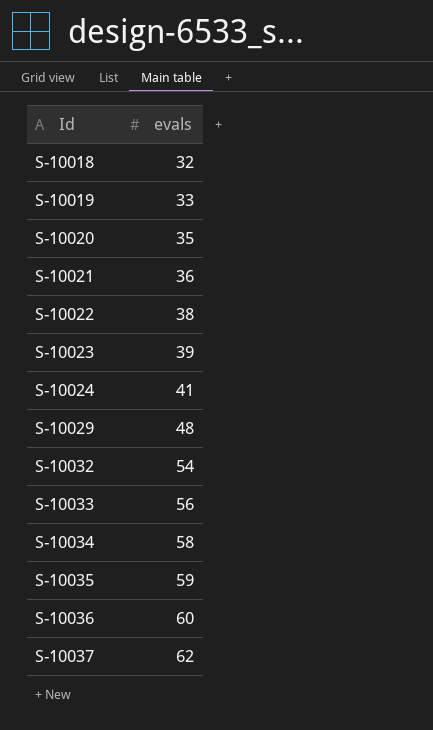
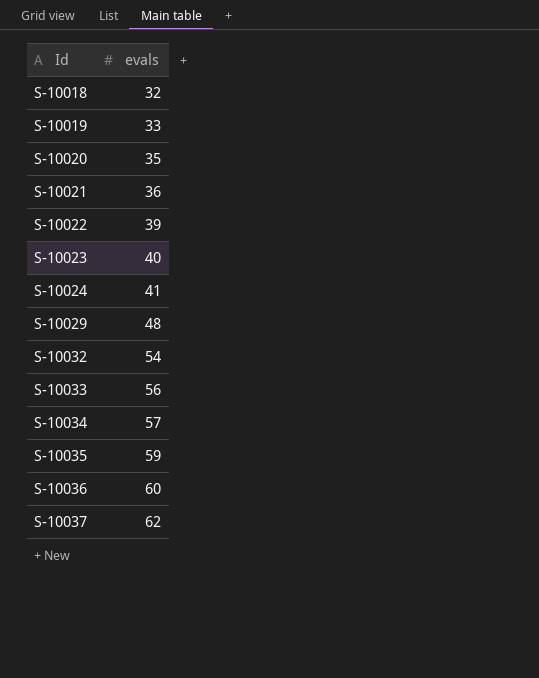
S-10022 | evals: 38 -> 39
S-10023 | evals: 39 -> 40
S-10034 | evals: 58 -> 57

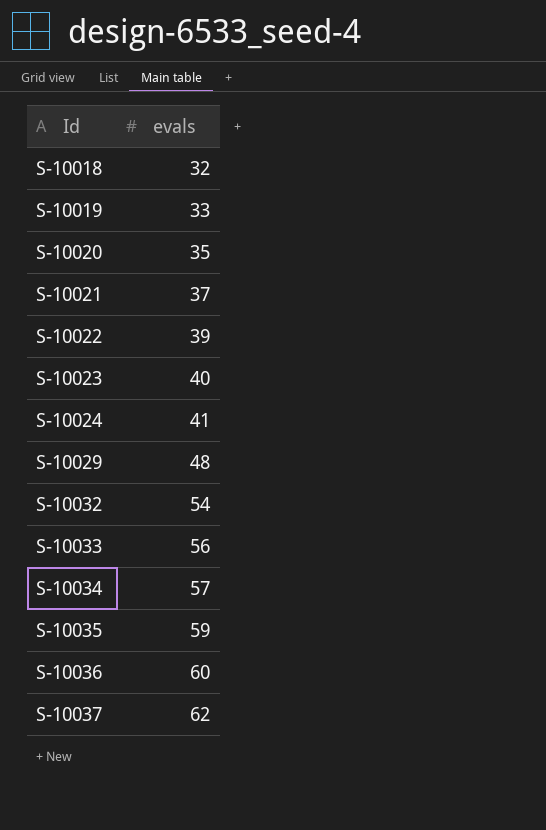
S-10021 | evals: 36 -> 37

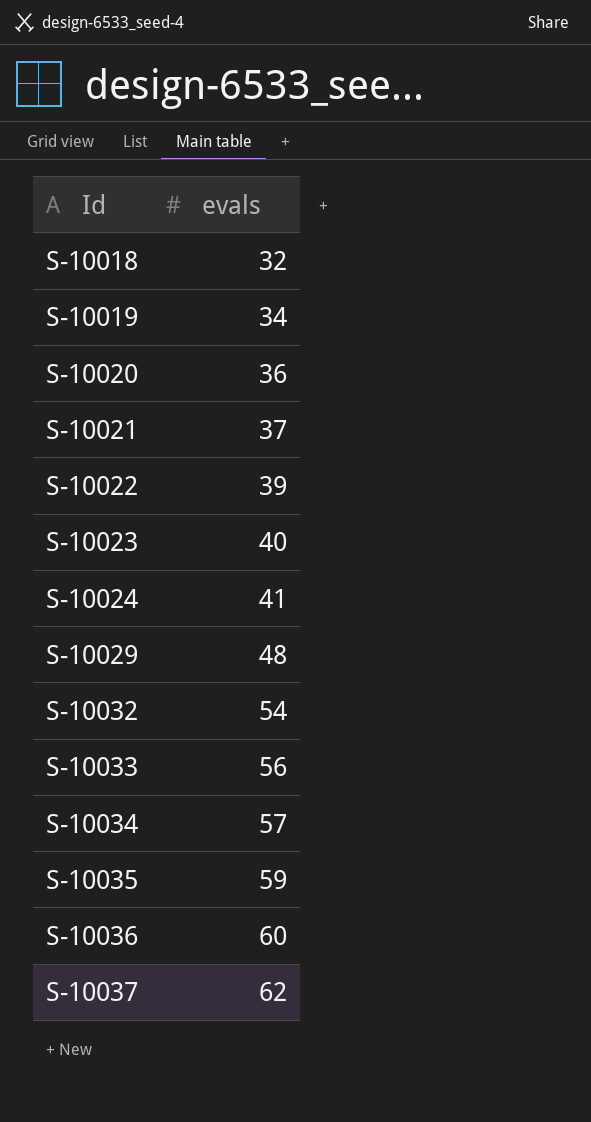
S-10019 | evals: 33 -> 34
S-10020 | evals: 35 -> 36

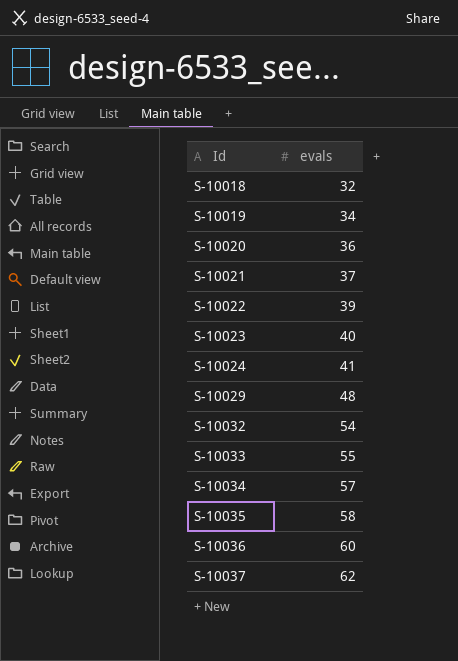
S-10033 | evals: 56 -> 55
S-10035 | evals: 59 -> 58

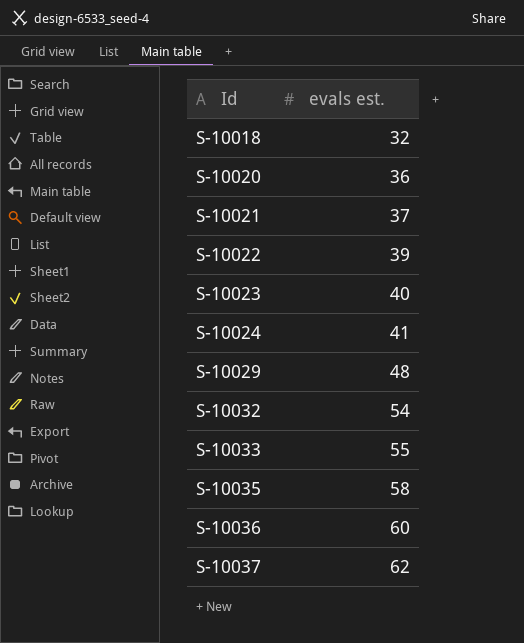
column name: evals -> evals est.
row S-10019: 34 -> none
row S-10034: 57 -> none

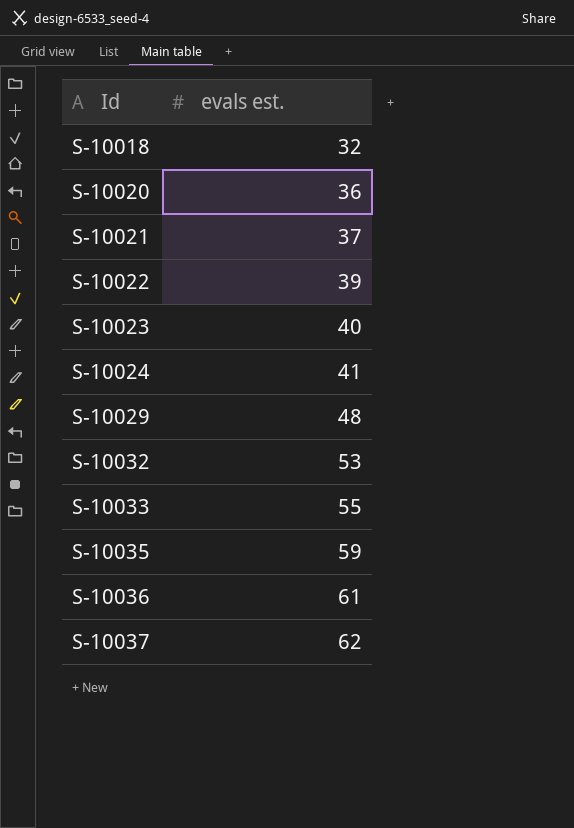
S-10032 | evals est.: 54 -> 53
S-10035 | evals est.: 58 -> 59
S-10036 | evals est.: 60 -> 61

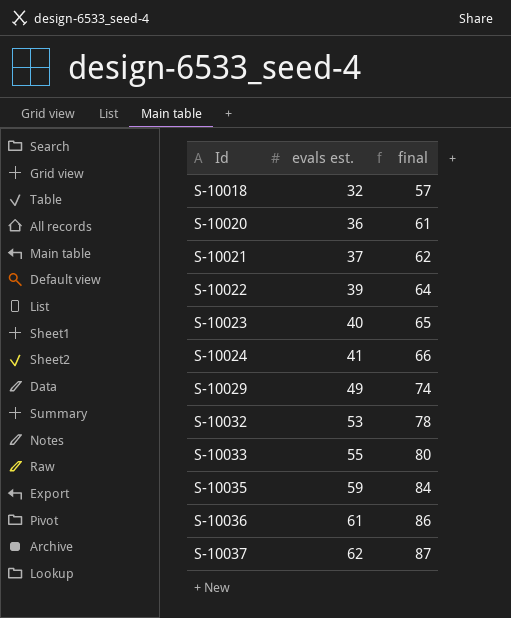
column final | formula: none -> [evals est.] + 25
S-10029 | evals est.: 48 -> 49

